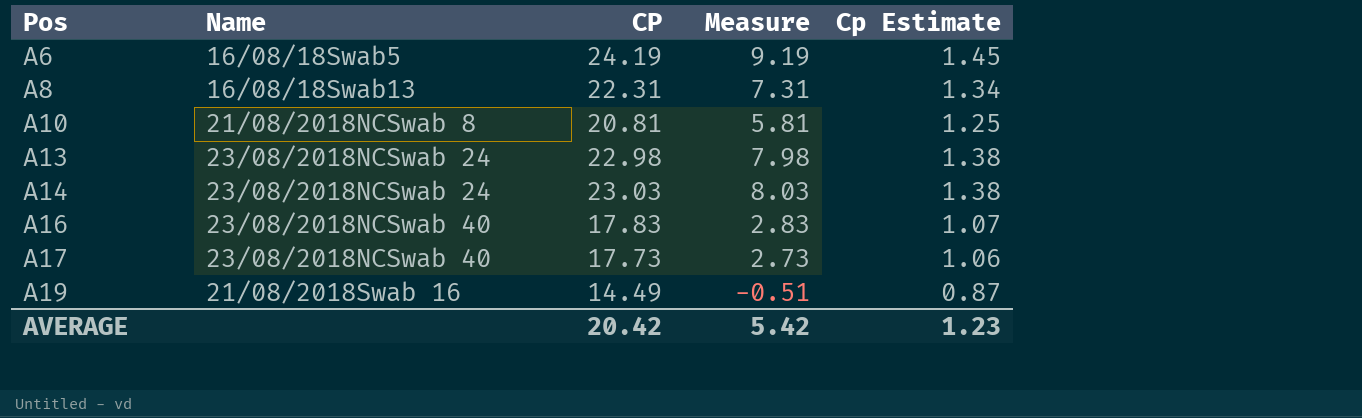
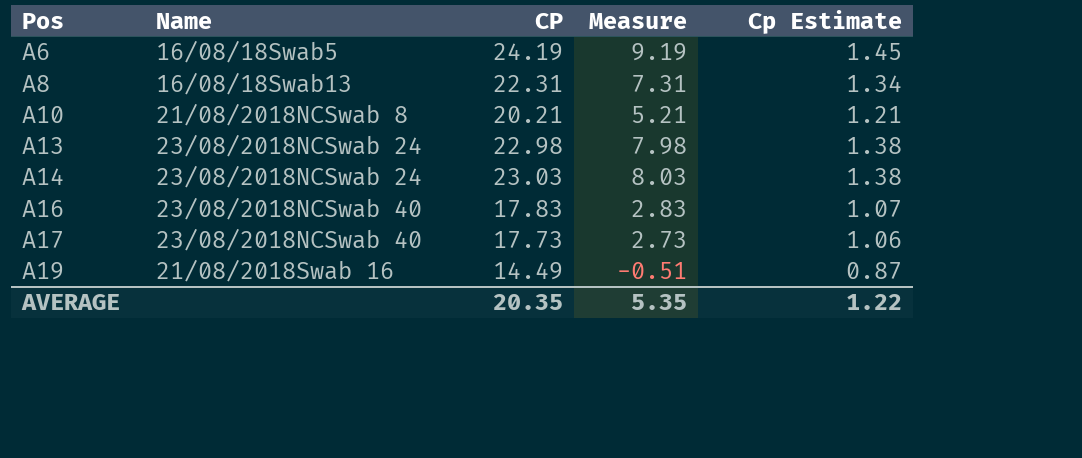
A10 | CP: 20.81 -> 20.21
A10 | Measure: 5.81 -> 5.21
A10 | Cp Estimate: 1.25 -> 1.21
AVERAGE | CP: 20.42 -> 20.35
AVERAGE | Measure: 5.42 -> 5.35
AVERAGE | Cp Estimate: 1.23 -> 1.22

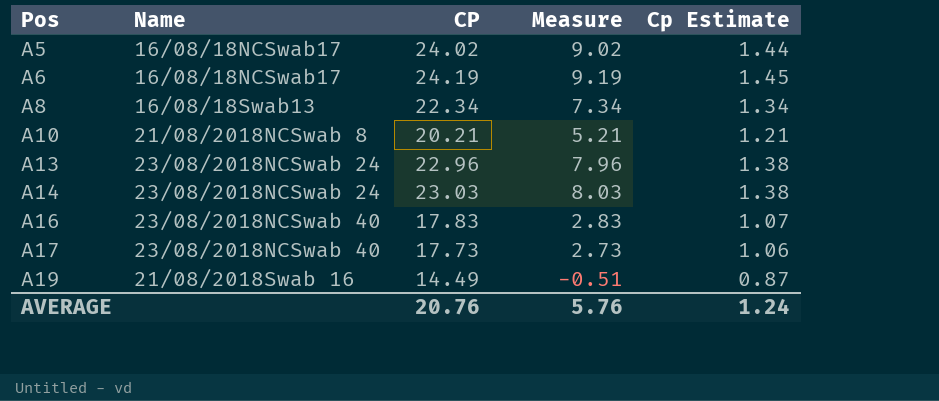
row A5: none -> 16/08/18NCSwab17 | 24.02 | 9.02 | 1.44
A6 | Name: 16/08/18Swab5 -> 16/08/18NCSwab17
A8 | CP: 22.31 -> 22.34
A8 | Measure: 7.31 -> 7.34
A13 | CP: 22.98 -> 22.96
A13 | Measure: 7.98 -> 7.96
AVERAGE | CP: 20.35 -> 20.76
AVERAGE | Measure: 5.35 -> 5.76
AVERAGE | Cp Estimate: 1.22 -> 1.24

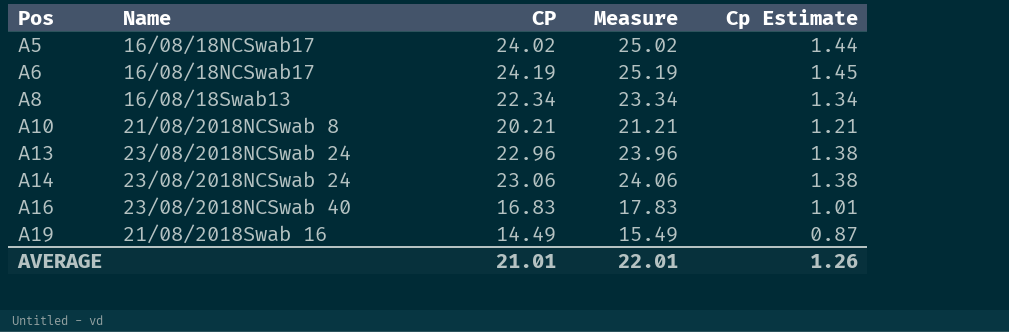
column Measure | formula: [CP] - 15 -> [CP] + 1
row A17: 23/08/2018NCSwab 40 | 17.73 | 2.73 | 1.06 -> none
A14 | CP: 23.03 -> 23.06
A16 | CP: 17.83 -> 16.83
A16 | Cp Estimate: 1.07 -> 1.01
AVERAGE | CP: 20.76 -> 21.01
AVERAGE | Measure: 5.76 -> 22.01
AVERAGE | Cp Estimate: 1.24 -> 1.26

